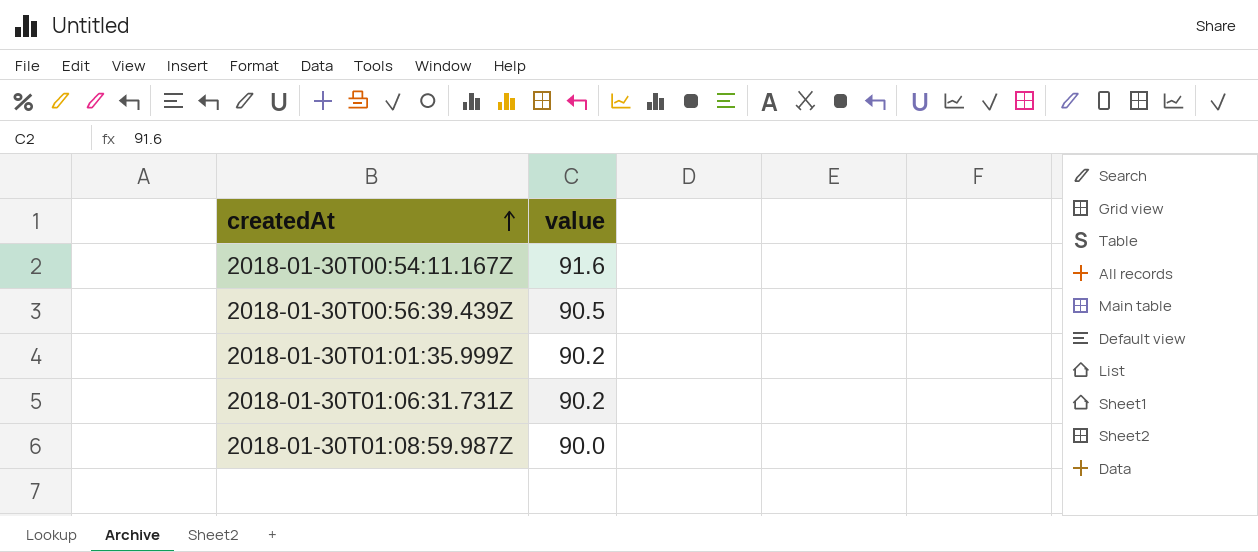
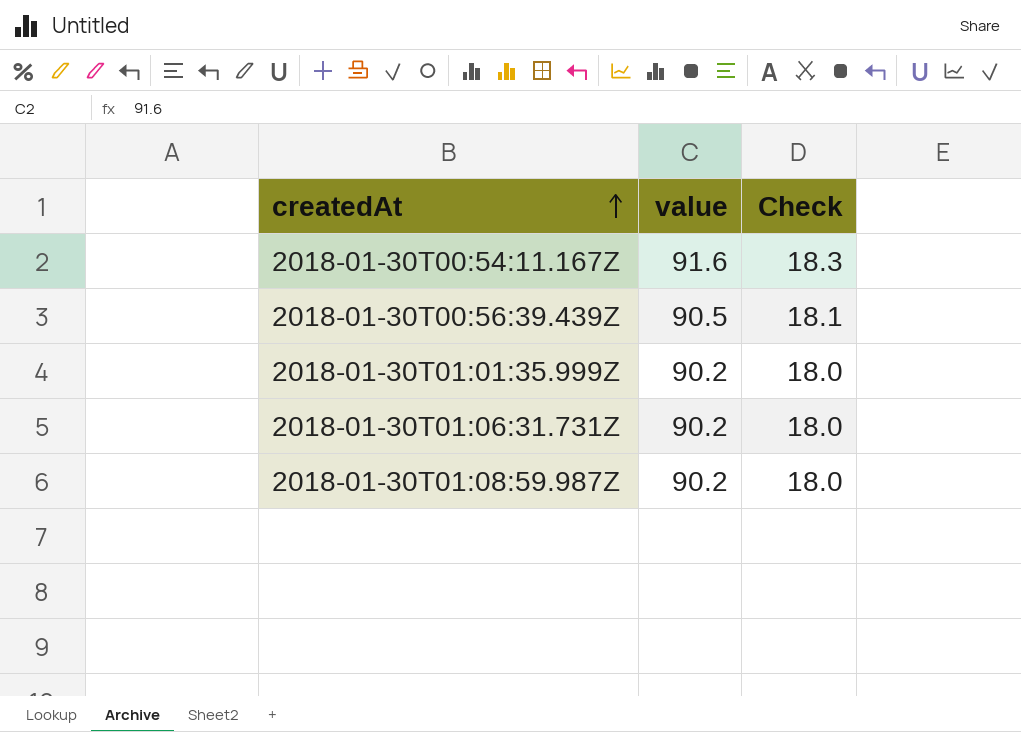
column Check | formula: none -> [value] * 0.2
2018-01-30T01:08:59.987Z | value: 90.0 -> 90.2

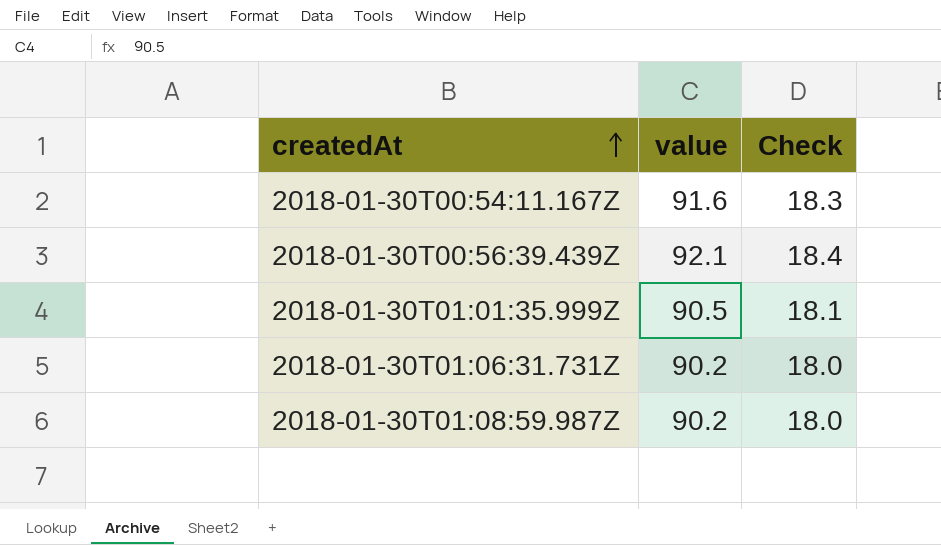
2018-01-30T00:56:39.439Z | value: 90.5 -> 92.1
2018-01-30T00:56:39.439Z | Check: 18.1 -> 18.4
2018-01-30T01:01:35.999Z | value: 90.2 -> 90.5
2018-01-30T01:01:35.999Z | Check: 18.0 -> 18.1

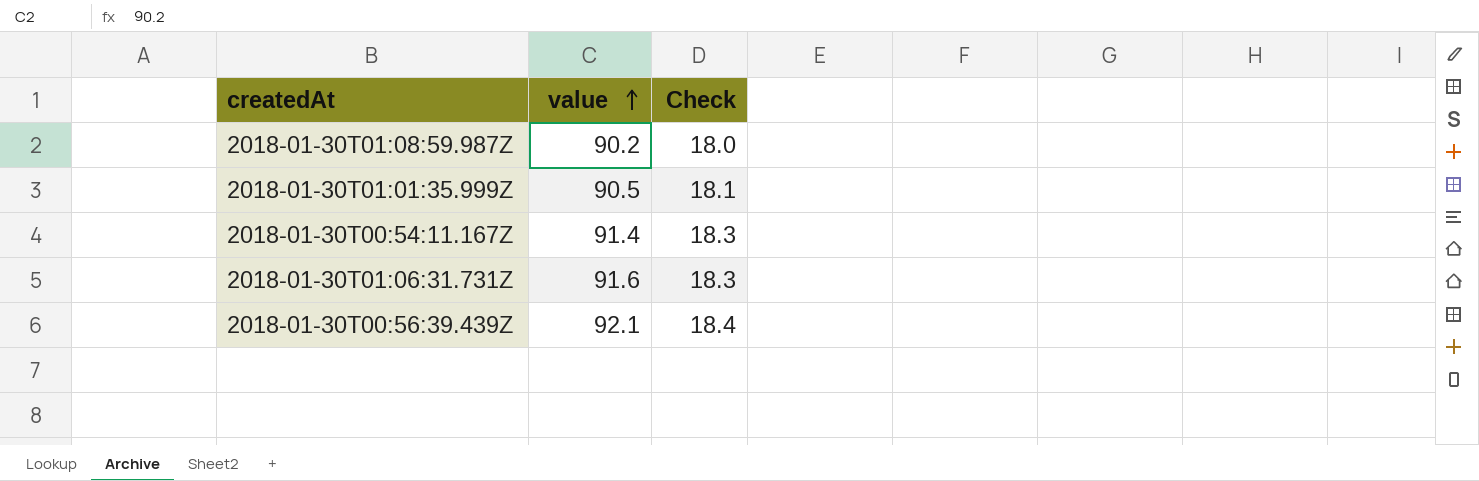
row order: createdAt ascending -> value ascending
2018-01-30T00:54:11.167Z | value: 91.6 -> 91.4
2018-01-30T01:06:31.731Z | value: 90.2 -> 91.6
2018-01-30T01:06:31.731Z | Check: 18.0 -> 18.3

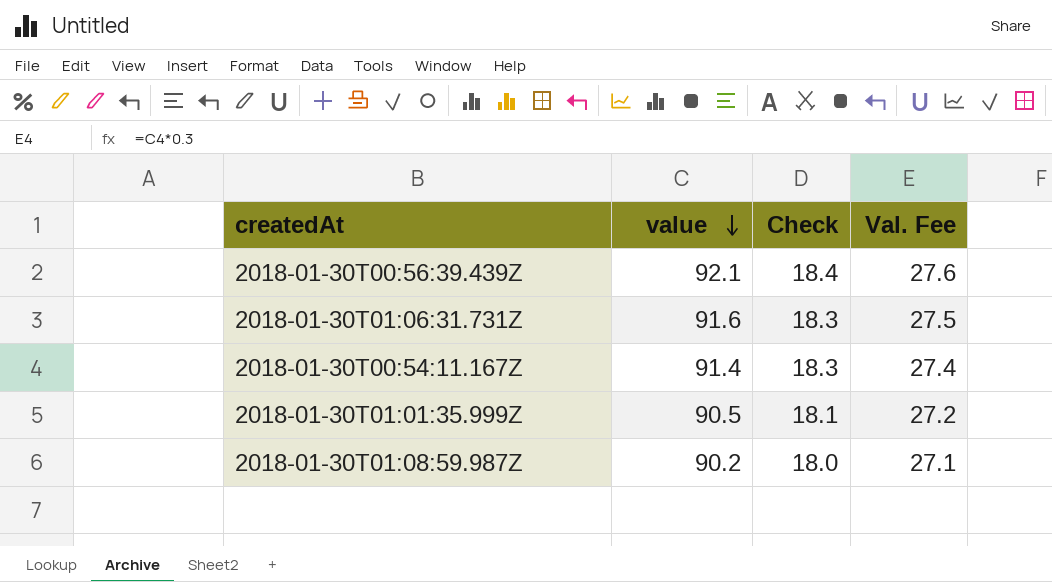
row order: value ascending -> value descending
column Val. Fee | formula: none -> [value] * 0.3

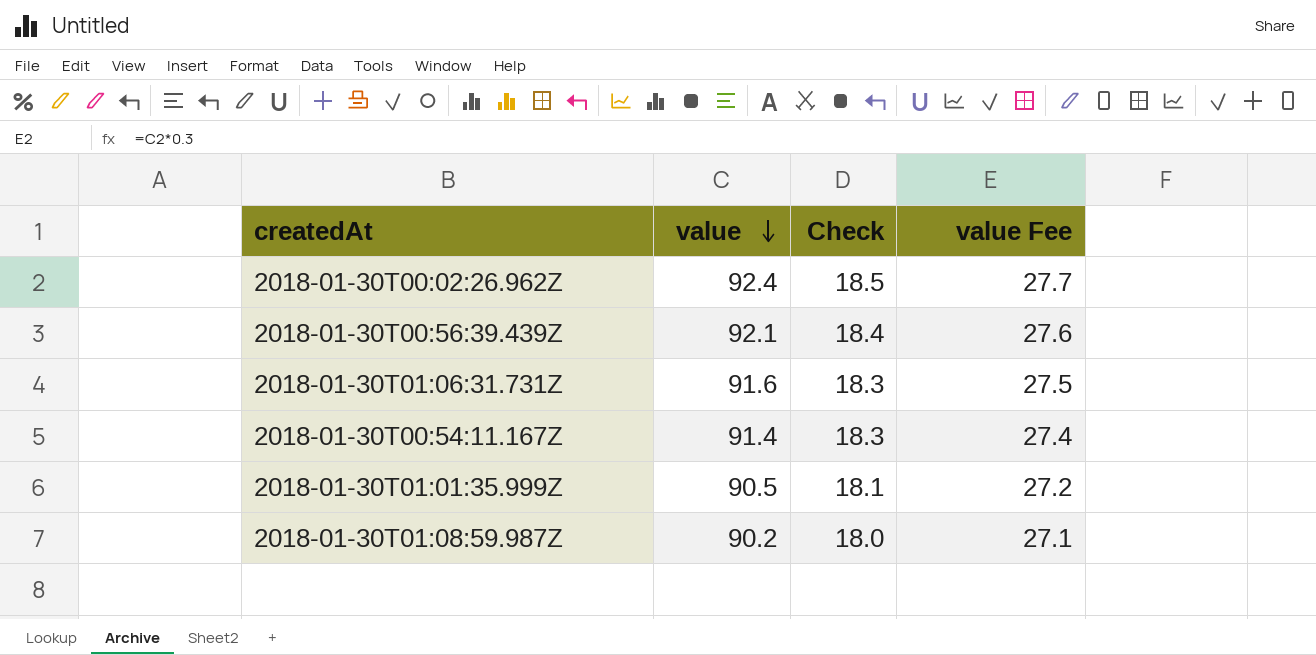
column name: Val. Fee -> value Fee
row 2018-01-30T00:02:26.962Z: none -> 92.4 | 18.5 | 27.7

